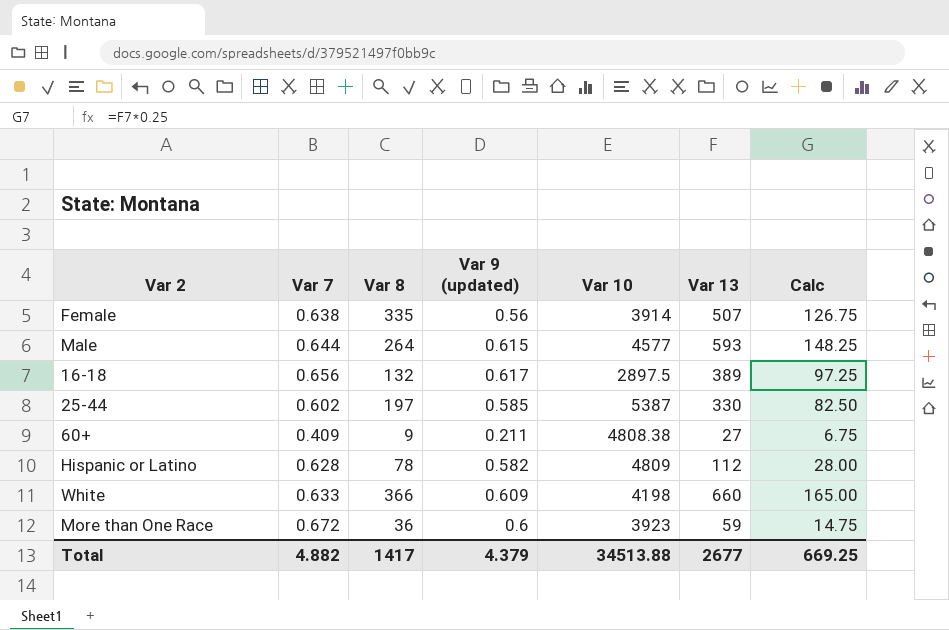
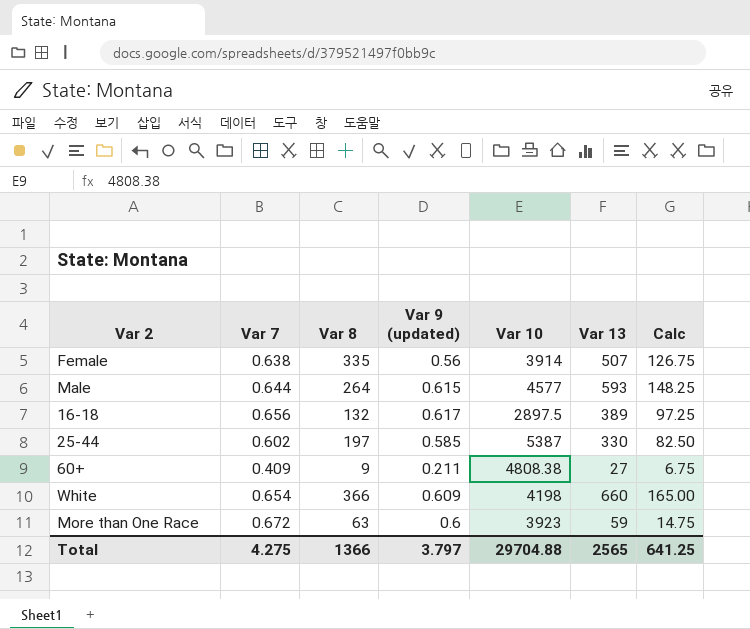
row Hispanic or Latino: 0.628 | 78 | 0.582 | 4809 | 112 | 28.00 -> none
White | Var 7: 0.633 -> 0.654
More than One Race | Var 8: 36 -> 63
Total | Var 7: 4.882 -> 4.275
Total | Var 8: 1417 -> 1366
Total | Var 9 (updated): 4.379 -> 3.797
Total | Var 10: 34513.88 -> 29704.88
Total | Var 13: 2677 -> 2565
Total | Calc: 669.25 -> 641.25

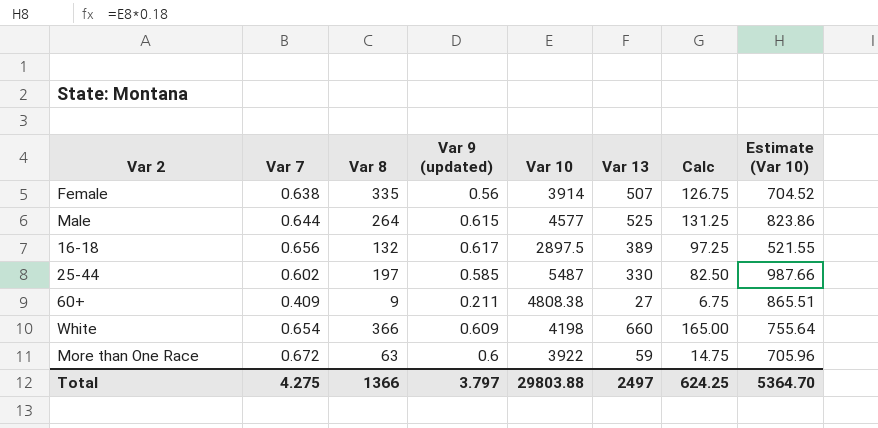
column Estimate (Var 10) | formula: none -> [Var 10] * 0.18
Male | Var 13: 593 -> 525
Male | Calc: 148.25 -> 131.25
25-44 | Var 10: 5387 -> 5487
More than One Race | Var 10: 3923 -> 3922
Total | Var 10: 29704.88 -> 29803.88
Total | Var 13: 2565 -> 2497
Total | Calc: 641.25 -> 624.25

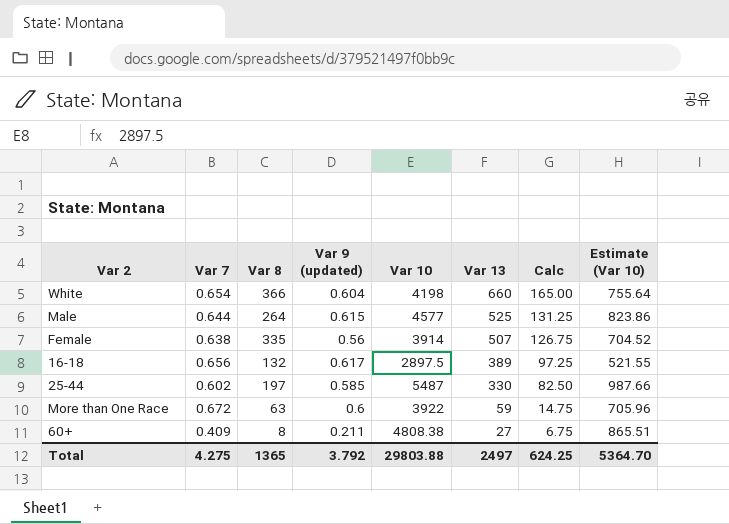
row order: none -> Var 13 descending
White | Var 9 (updated): 0.609 -> 0.604
60+ | Var 8: 9 -> 8
Total | Var 8: 1366 -> 1365
Total | Var 9 (updated): 3.797 -> 3.792

